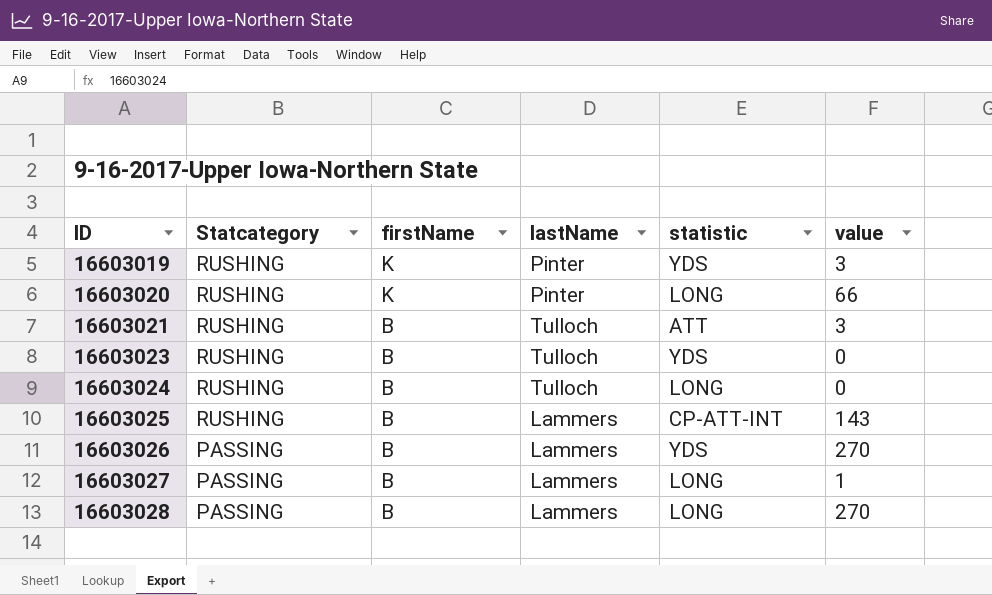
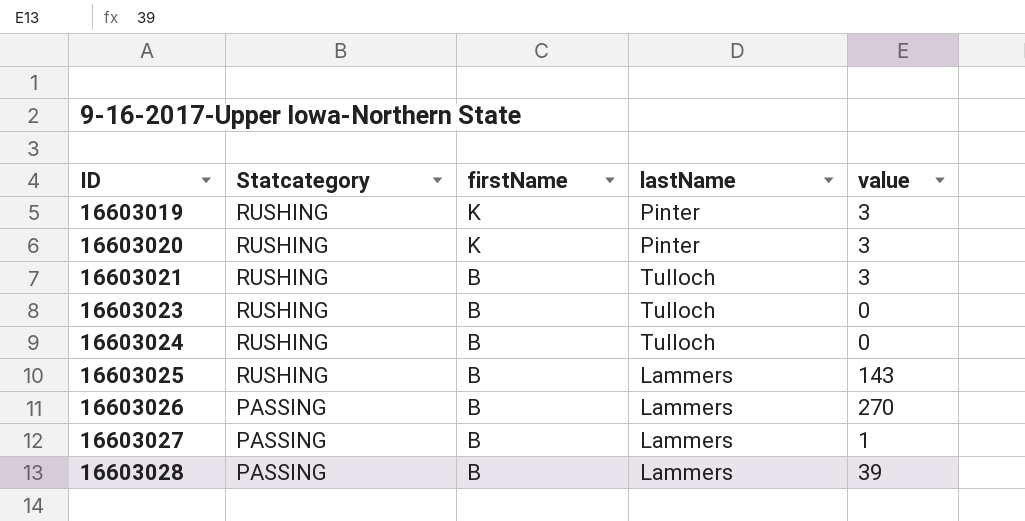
column statistic | position: 5 -> none
16603020 | value: 66 -> 3
16603028 | value: 270 -> 39

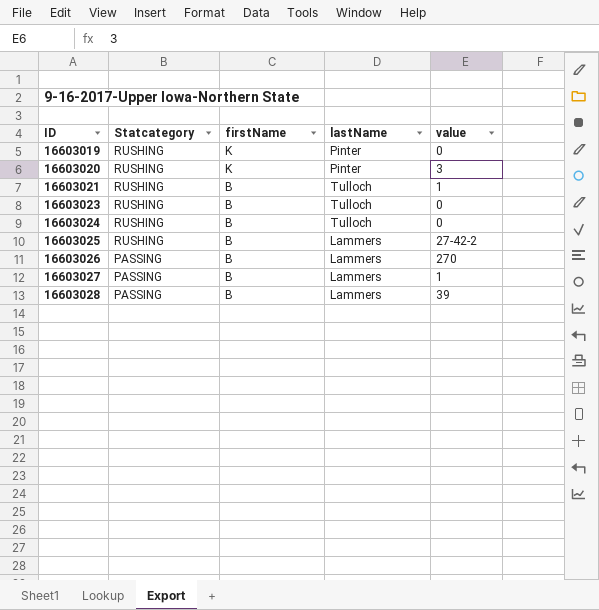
16603019 | value: 3 -> 0
16603021 | value: 3 -> 1
16603025 | value: 143 -> 27-42-2

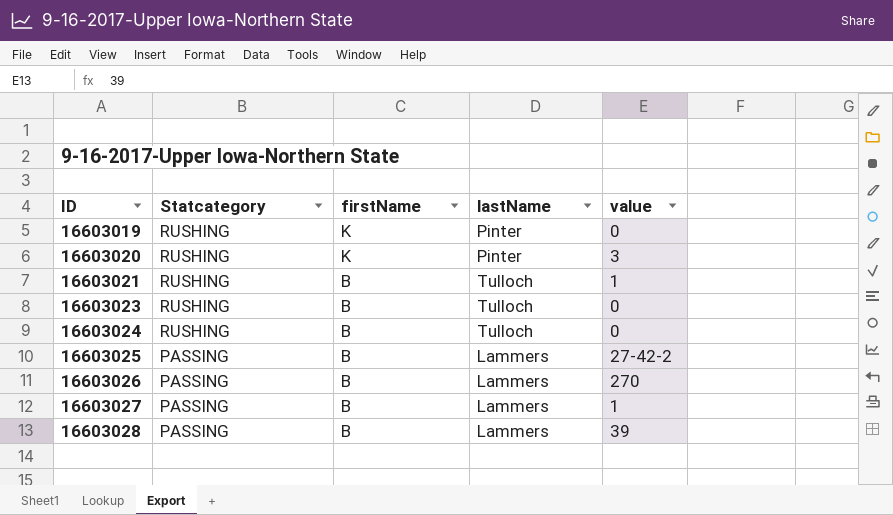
16603025 | Statcategory: RUSHING -> PASSING

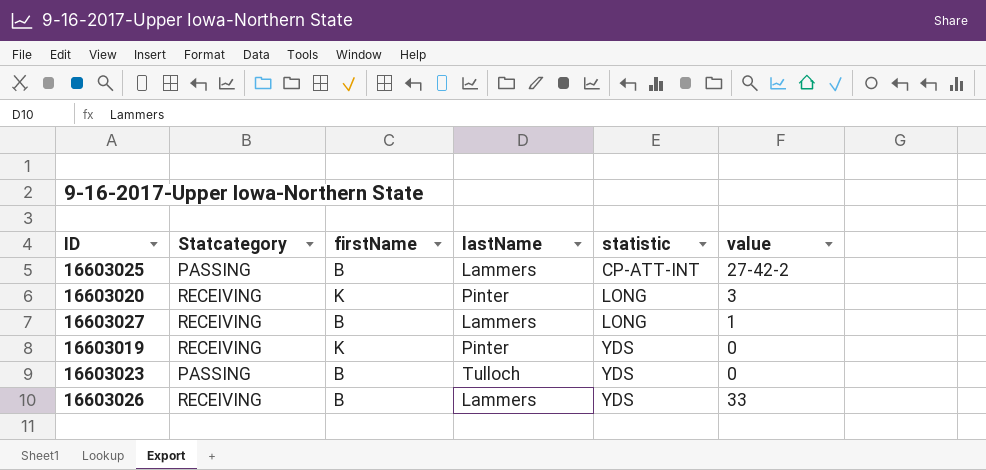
row order: ID ascending -> statistic ascending
column statistic | position: none -> 5
row 16603021: RUSHING | B | Tulloch | 1 -> none
row 16603024: RUSHING | B | Tulloch | 0 -> none
row 16603028: PASSING | B | Lammers | 39 -> none
16603020 | Statcategory: RUSHING -> RECEIVING
16603027 | Statcategory: PASSING -> RECEIVING
16603019 | Statcategory: RUSHING -> RECEIVING
16603023 | Statcategory: RUSHING -> PASSING
16603026 | Statcategory: PASSING -> RECEIVING
16603026 | value: 270 -> 33

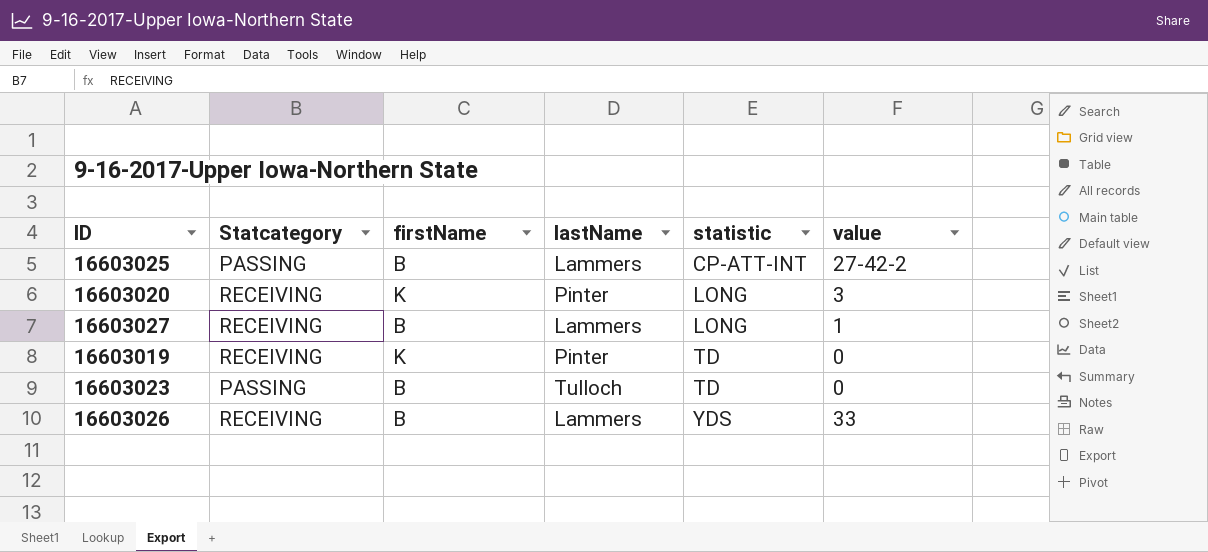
16603019 | statistic: YDS -> TD
16603023 | statistic: YDS -> TD

